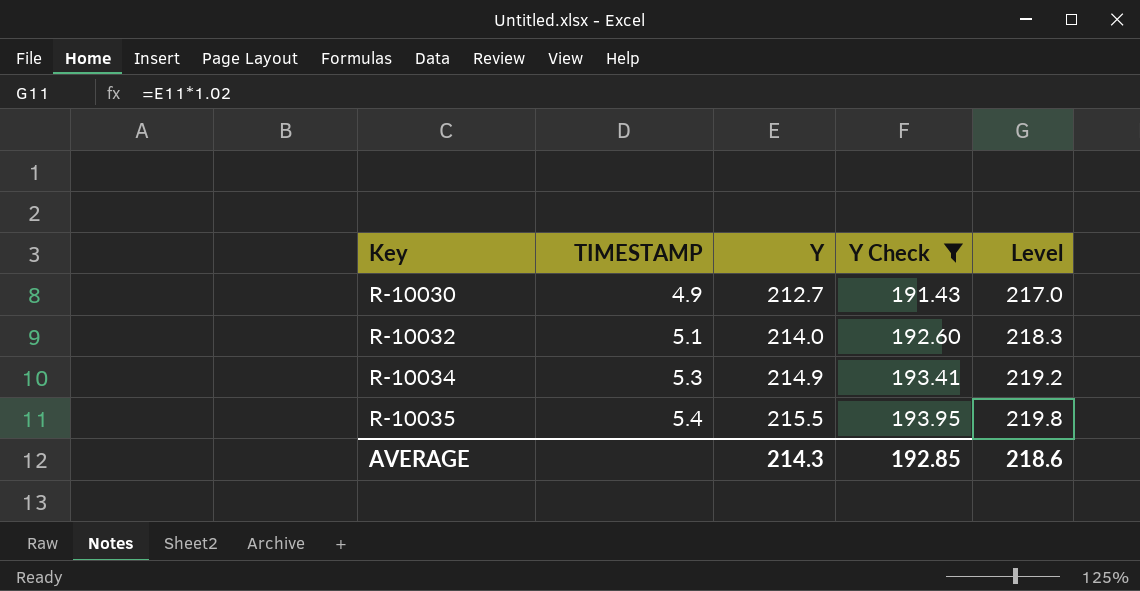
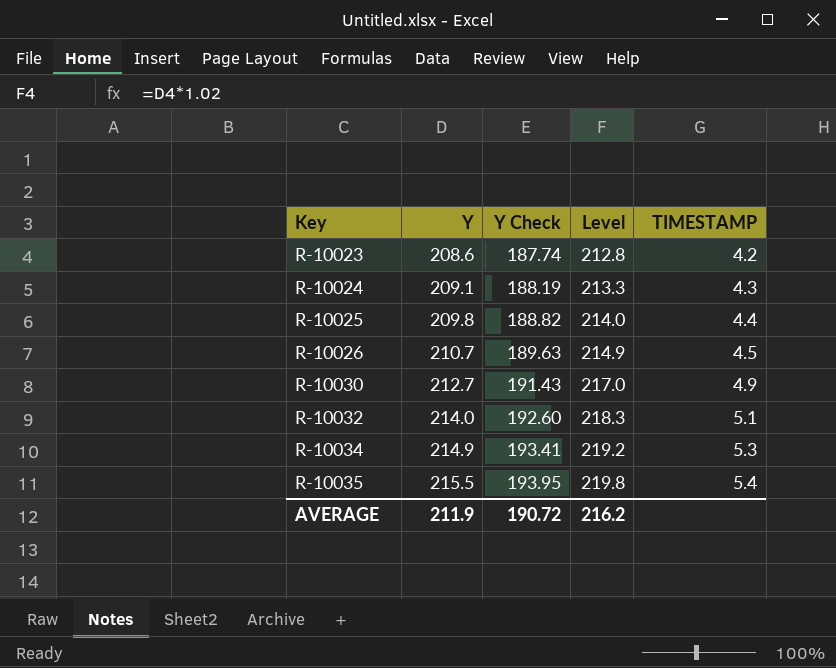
filter: Y Check >= 191.43 -> none
column TIMESTAMP | position: 2 -> 5
AVERAGE | Y: 214.3 -> 211.9
AVERAGE | Y Check: 192.85 -> 190.72
AVERAGE | Level: 218.6 -> 216.2

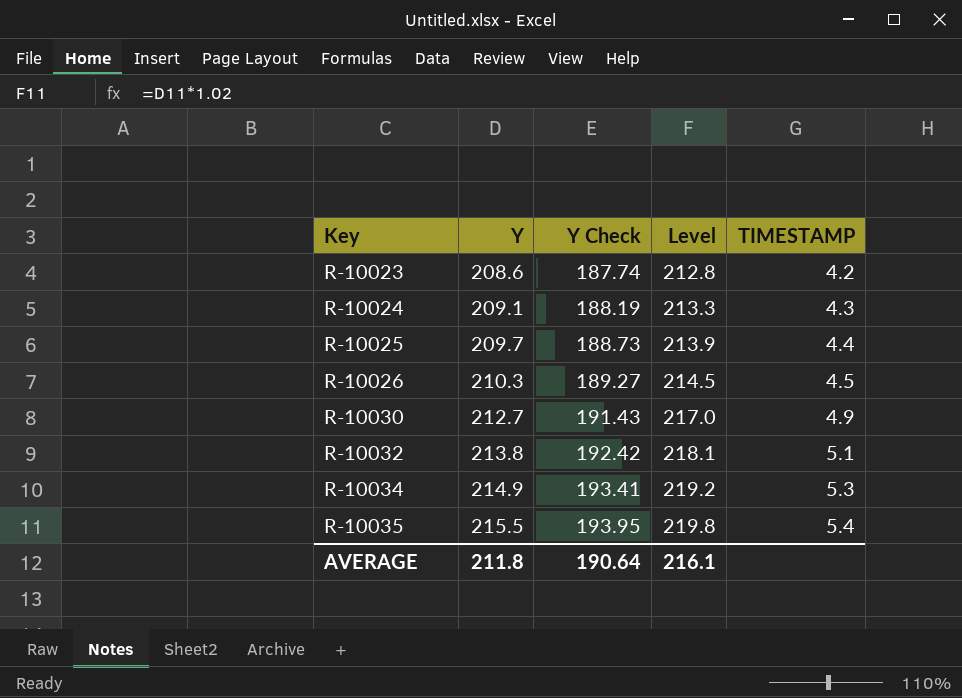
R-10025 | Y: 209.8 -> 209.7
R-10025 | Y Check: 188.82 -> 188.73
R-10025 | Level: 214.0 -> 213.9
R-10026 | Y: 210.7 -> 210.3
R-10026 | Y Check: 189.63 -> 189.27
R-10026 | Level: 214.9 -> 214.5
R-10032 | Y: 214.0 -> 213.8
R-10032 | Y Check: 192.60 -> 192.42
R-10032 | Level: 218.3 -> 218.1
AVERAGE | Y: 211.9 -> 211.8
AVERAGE | Y Check: 190.72 -> 190.64
AVERAGE | Level: 216.2 -> 216.1

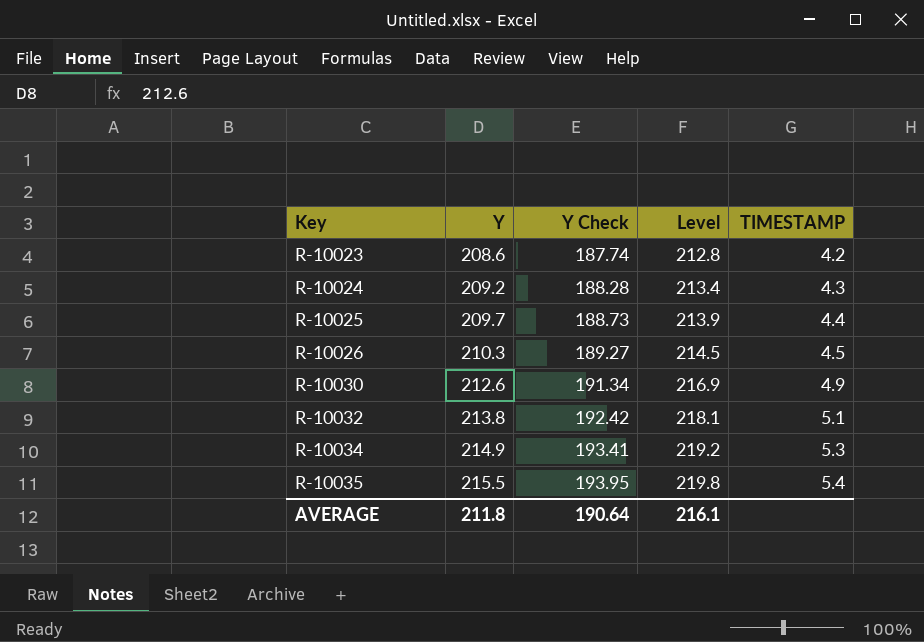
R-10024 | Y: 209.1 -> 209.2
R-10024 | Y Check: 188.19 -> 188.28
R-10024 | Level: 213.3 -> 213.4
R-10030 | Y: 212.7 -> 212.6
R-10030 | Y Check: 191.43 -> 191.34
R-10030 | Level: 217.0 -> 216.9

